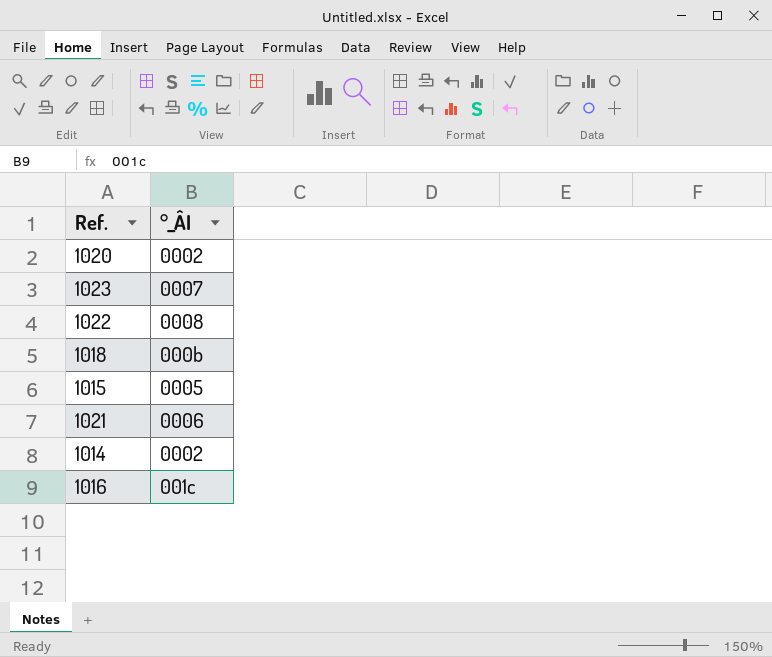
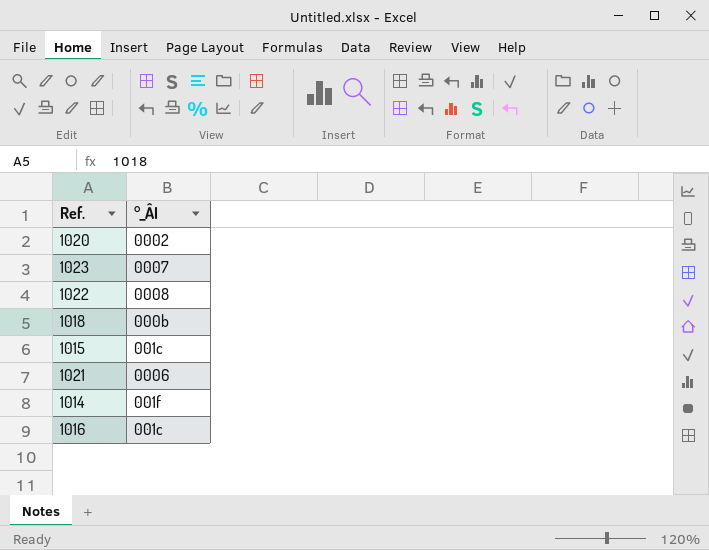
1015 | °_ÂI: 0005 -> 001c
1014 | °_ÂI: 0002 -> 001f

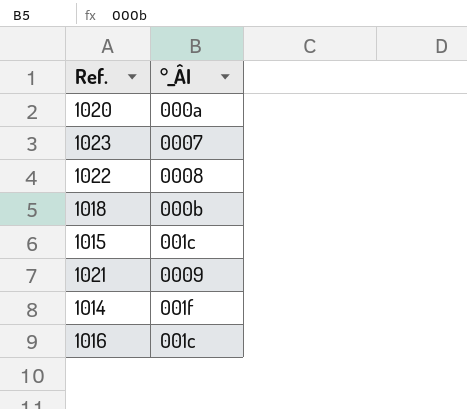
1020 | °_ÂI: 0002 -> 000a
1021 | °_ÂI: 0006 -> 0009

